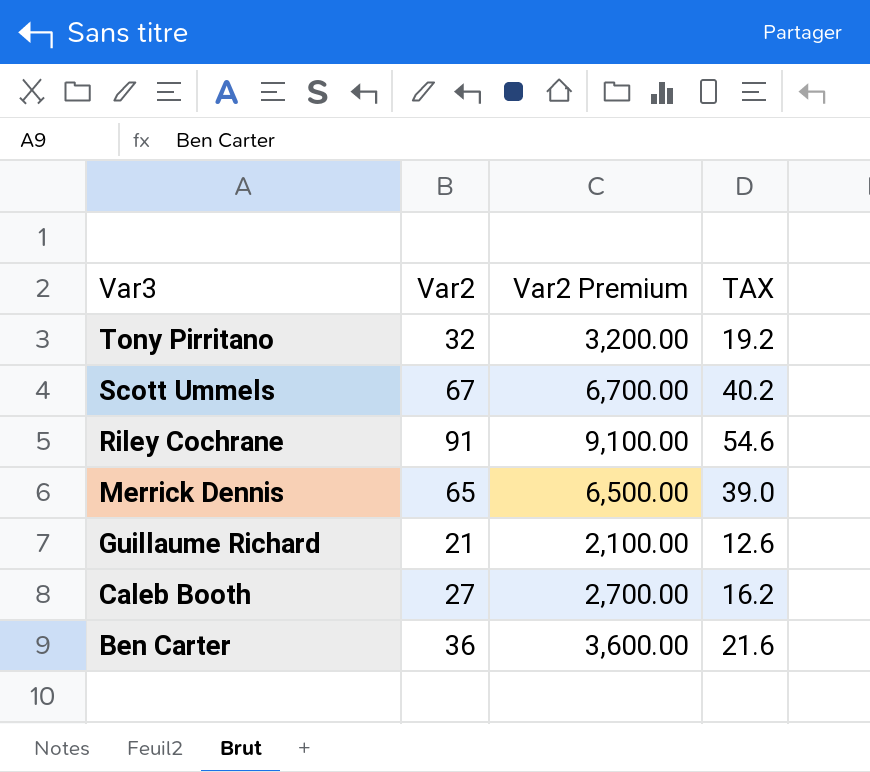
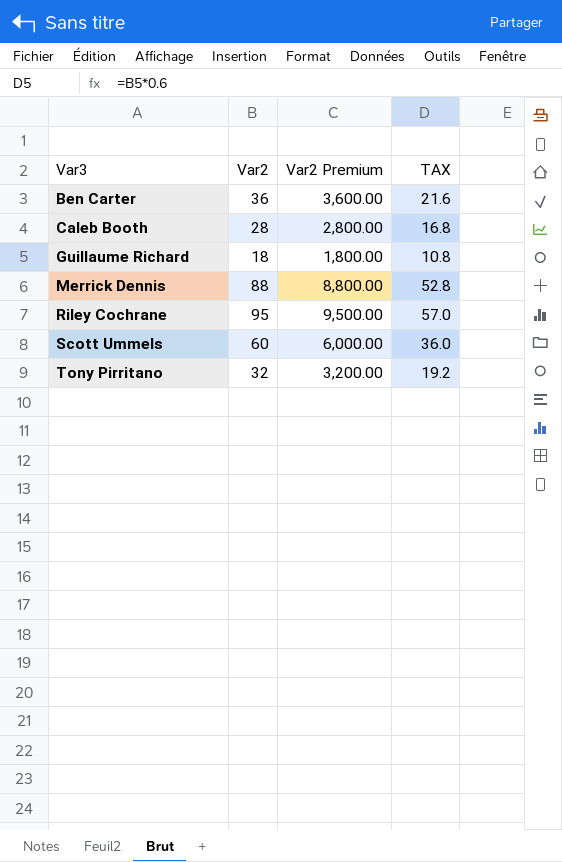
row order: Var3 descending -> Var3 ascending
Caleb Booth | Var2: 27 -> 28
Caleb Booth | Var2 Premium: 2,700.00 -> 2,800.00
Caleb Booth | TAX: 16.2 -> 16.8
Guillaume Richard | Var2: 21 -> 18
Guillaume Richard | Var2 Premium: 2,100.00 -> 1,800.00
Guillaume Richard | TAX: 12.6 -> 10.8
Merrick Dennis | Var2: 65 -> 88
Merrick Dennis | Var2 Premium: 6,500.00 -> 8,800.00
Merrick Dennis | TAX: 39.0 -> 52.8
Riley Cochrane | Var2: 91 -> 95
Riley Cochrane | Var2 Premium: 9,100.00 -> 9,500.00
Riley Cochrane | TAX: 54.6 -> 57.0
Scott Ummels | Var2: 67 -> 60
Scott Ummels | Var2 Premium: 6,700.00 -> 6,000.00
Scott Ummels | TAX: 40.2 -> 36.0

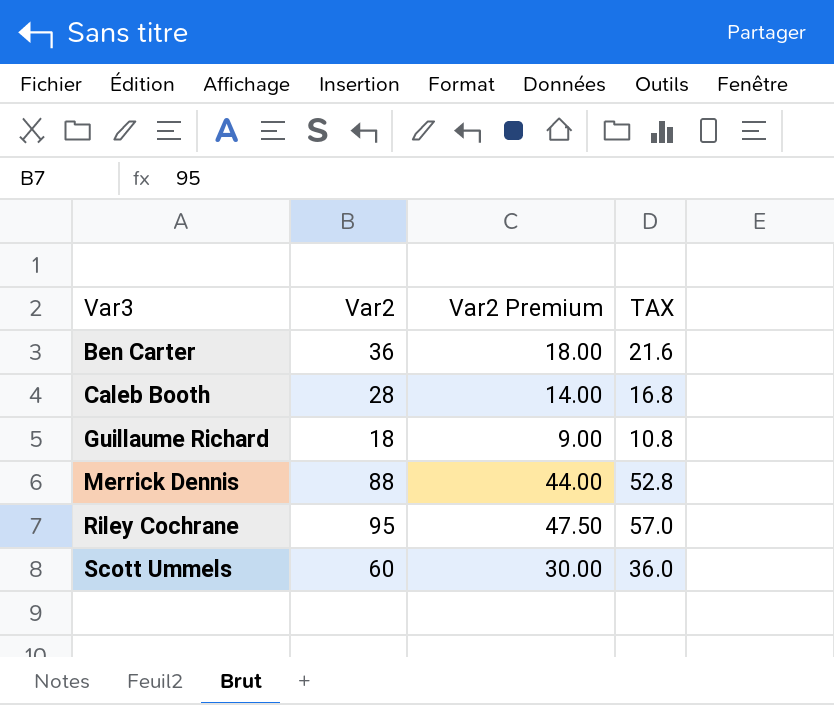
column Var2 Premium | formula: [Var2] * 100 -> [Var2] * 0.5
row Tony Pirritano: 32 | 3,200.00 | 19.2 -> none

